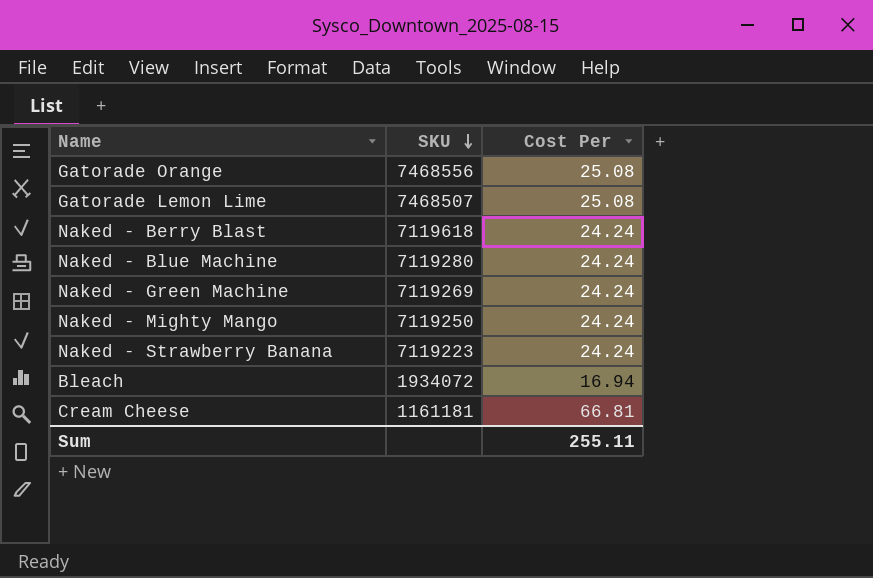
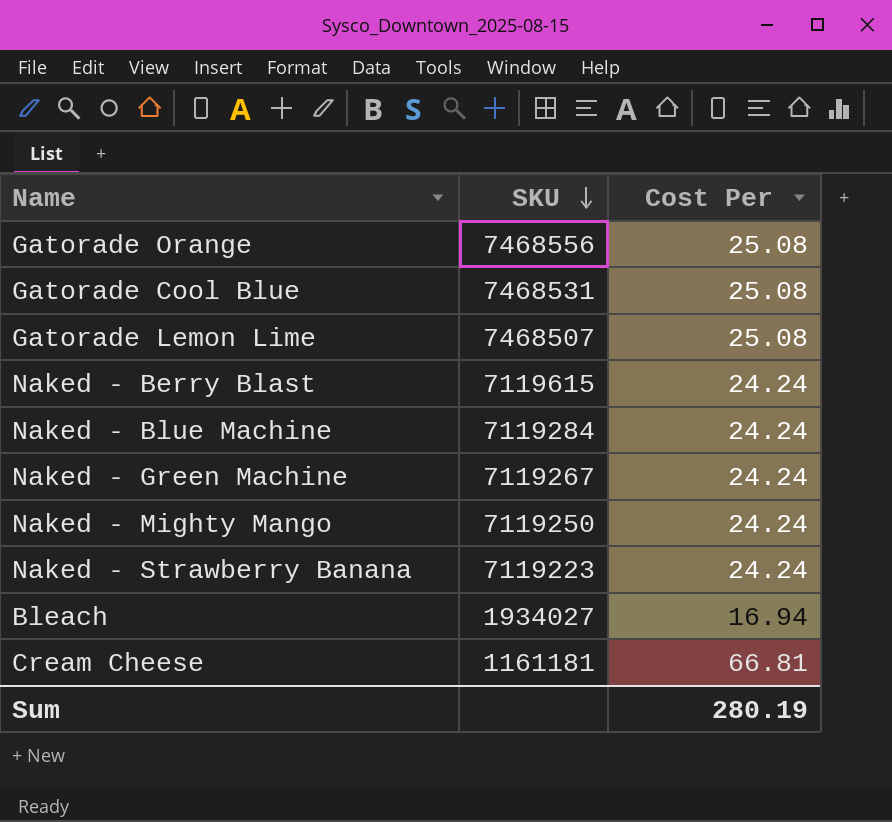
row Gatorade Cool Blue: none -> 7468531 | 25.08
Naked - Berry Blast | SKU: 7119618 -> 7119615
Naked - Blue Machine | SKU: 7119280 -> 7119284
Naked - Green Machine | SKU: 7119269 -> 7119267
Bleach | SKU: 1934072 -> 1934027
Sum | Cost Per: 255.11 -> 280.19

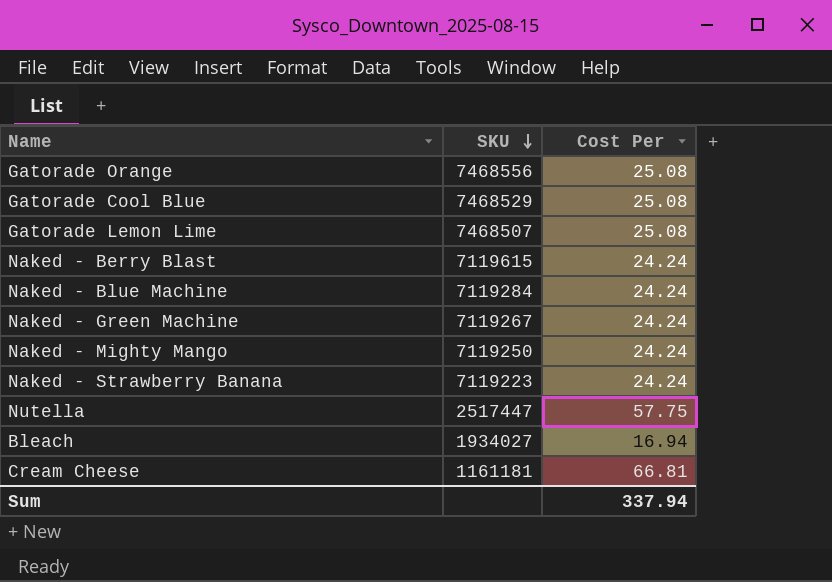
Gatorade Cool Blue | SKU: 7468531 -> 7468529
row Nutella: none -> 2517447 | 57.75
Sum | Cost Per: 280.19 -> 337.94

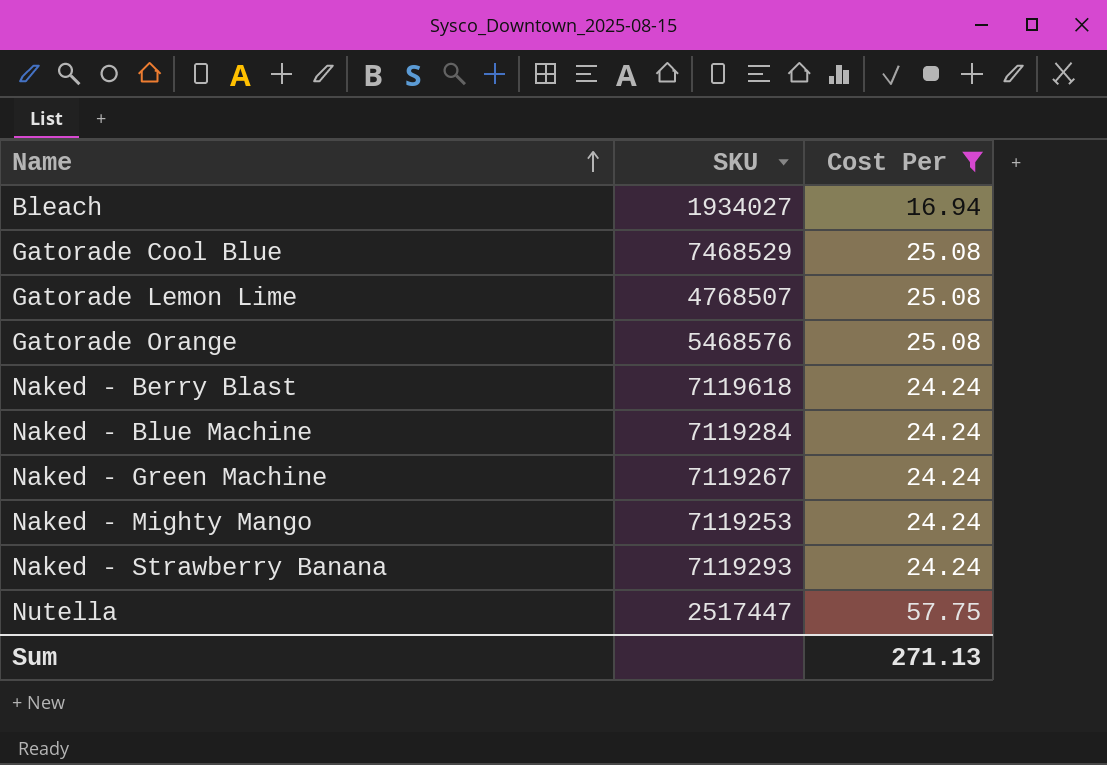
filter: none -> Cost Per != 66.81
row order: SKU descending -> Name ascending
Gatorade Lemon Lime | SKU: 7468507 -> 4768507
Gatorade Orange | SKU: 7468556 -> 5468576
Naked - Berry Blast | SKU: 7119615 -> 7119618
Naked - Mighty Mango | SKU: 7119250 -> 7119253
Naked - Strawberry Banana | SKU: 7119223 -> 7119293
Sum | Cost Per: 337.94 -> 271.13

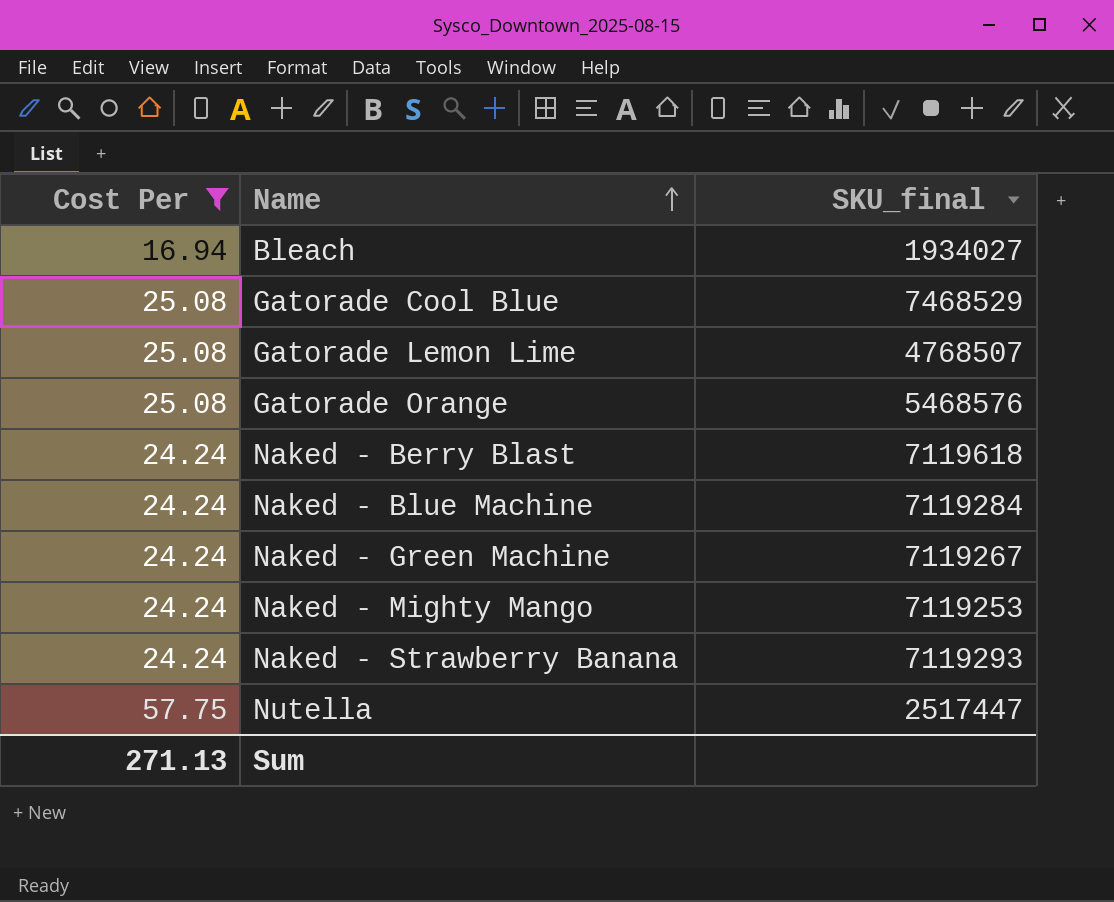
column Cost Per | position: 3 -> 1
column name: SKU -> SKU_final

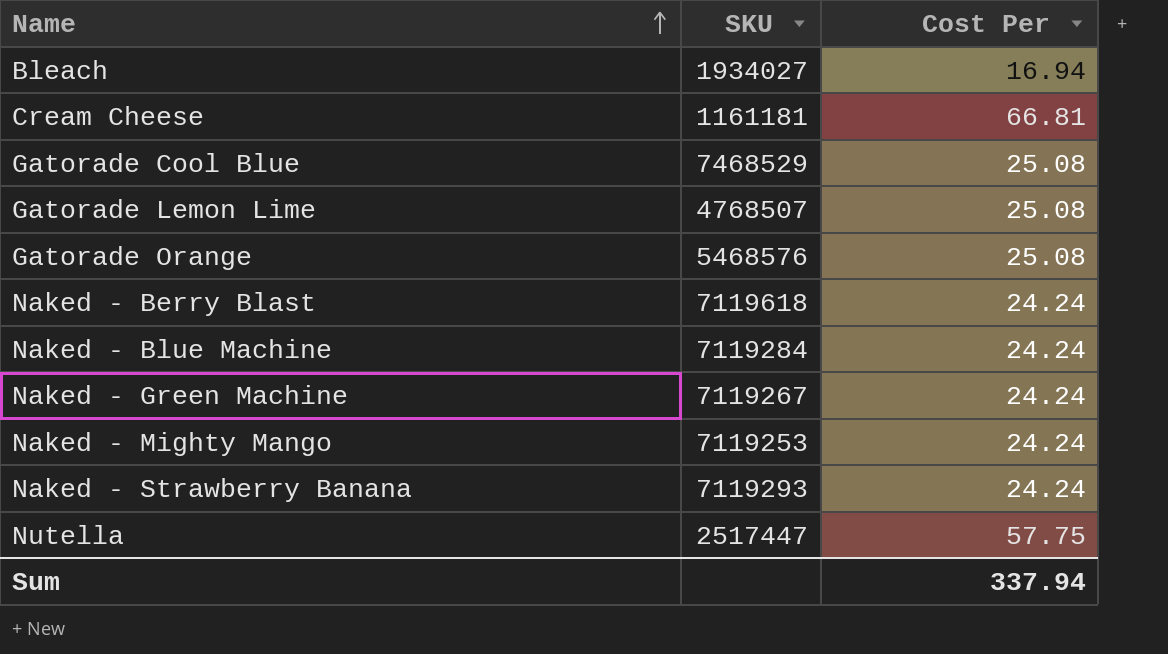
filter: Cost Per != 66.81 -> none
column name: SKU_final -> SKU
column Cost Per | position: 1 -> 3
Sum | Cost Per: 271.13 -> 337.94

